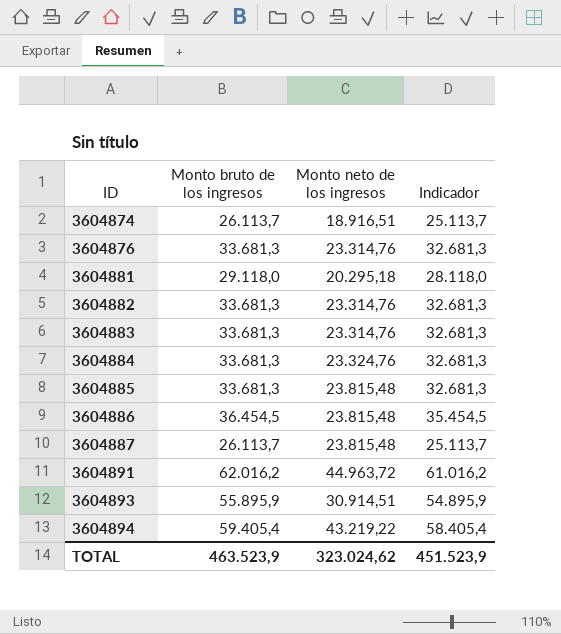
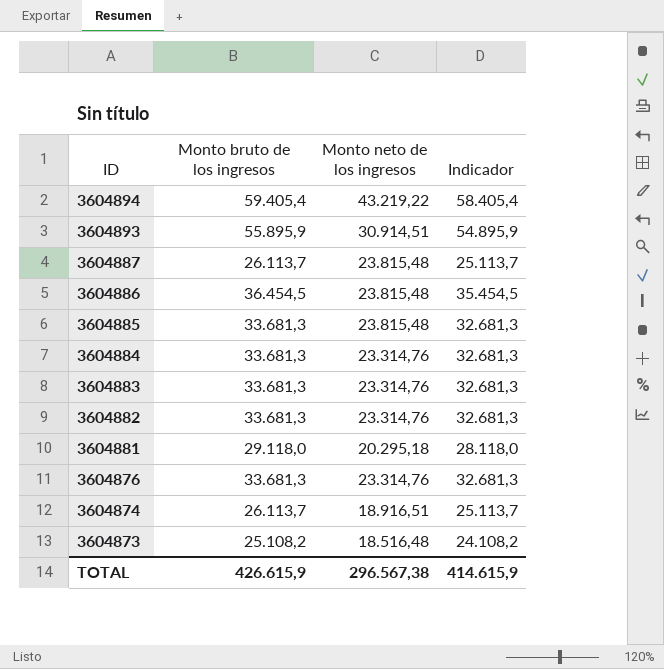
row order: ID ascending -> ID descending
row 3604891: 62.016,2 | 44.963,72 | 61.016,2 -> none
3604884 | Monto neto de los ingresos: 23.324,76 -> 23.314,76
row 3604873: none -> 25.108,2 | 18.516,48 | 24.108,2
TOTAL | Monto bruto de los ingresos: 463.523,9 -> 426.615,9
TOTAL | Monto neto de los ingresos: 323.024,62 -> 296.567,38
TOTAL | Indicador: 451.523,9 -> 414.615,9

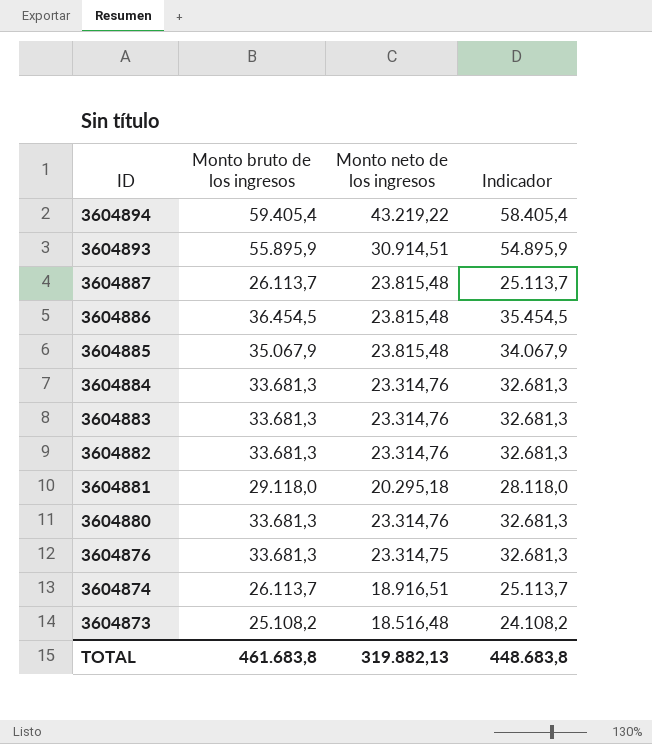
3604885 | Monto bruto de los ingresos: 33.681,3 -> 35.067,9
3604885 | Indicador: 32.681,3 -> 34.067,9
row 3604880: none -> 33.681,3 | 23.314,76 | 32.681,3
3604876 | Monto neto de los ingresos: 23.314,76 -> 23.314,75
TOTAL | Monto bruto de los ingresos: 426.615,9 -> 461.683,8
TOTAL | Monto neto de los ingresos: 296.567,38 -> 319.882,13
TOTAL | Indicador: 414.615,9 -> 448.683,8

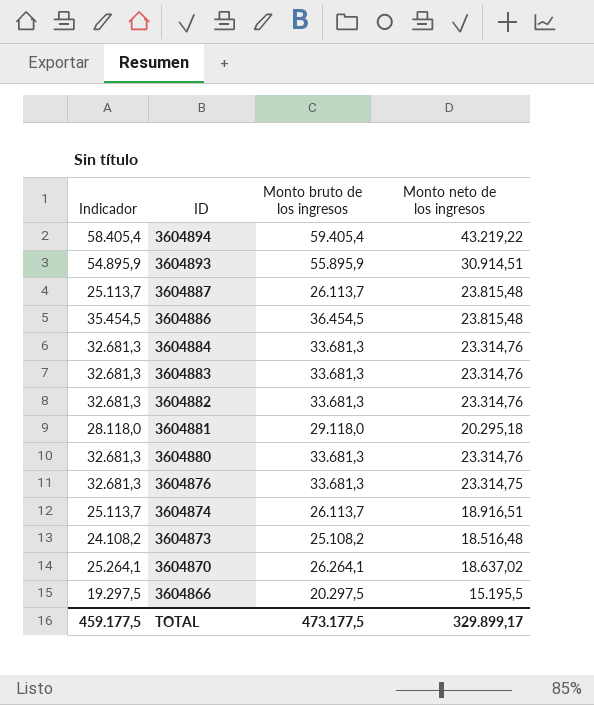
column Indicador | position: 4 -> 1
row 3604885: 35.067,9 | 23.815,48 | 34.067,9 -> none
row 3604870: none -> 25.264,1 | 26.264,1 | 18.637,02
row 3604866: none -> 19.297,5 | 20.297,5 | 15.195,5
TOTAL | Indicador: 448.683,8 -> 459.177,5
TOTAL | Monto bruto de los ingresos: 461.683,8 -> 473.177,5
TOTAL | Monto neto de los ingresos: 319.882,13 -> 329.899,17

